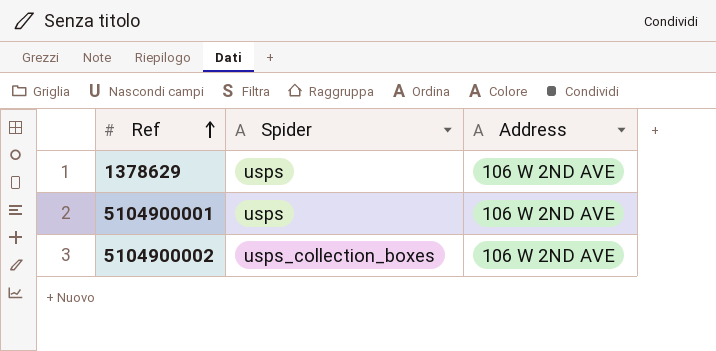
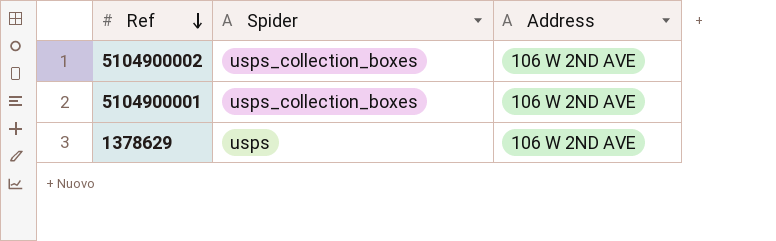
row order: Ref ascending -> Ref descending
5104900001 | Spider: usps -> usps_collection_boxes

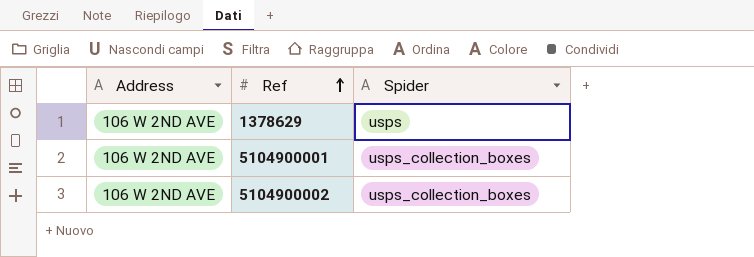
row order: Ref descending -> Ref ascending
column Address | position: 3 -> 1

